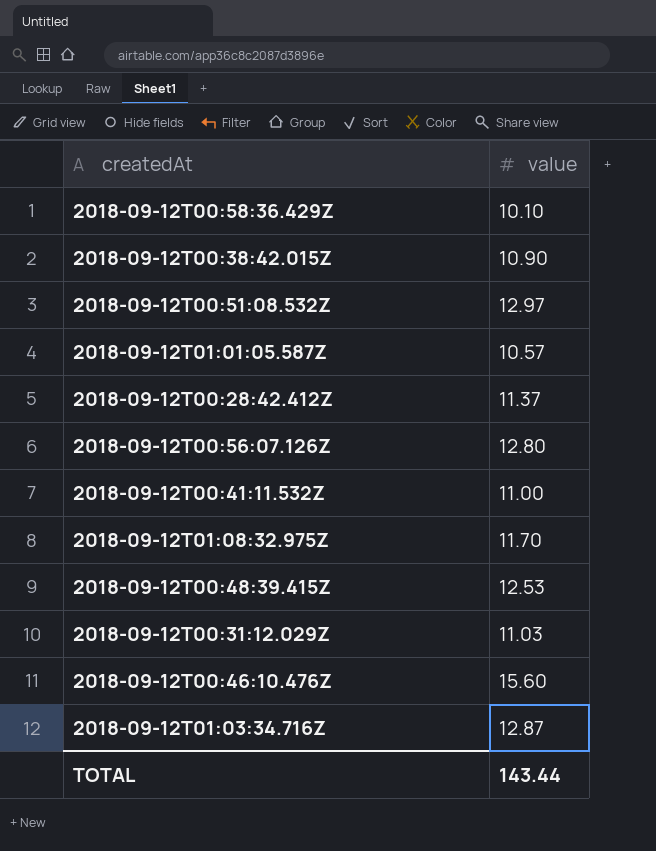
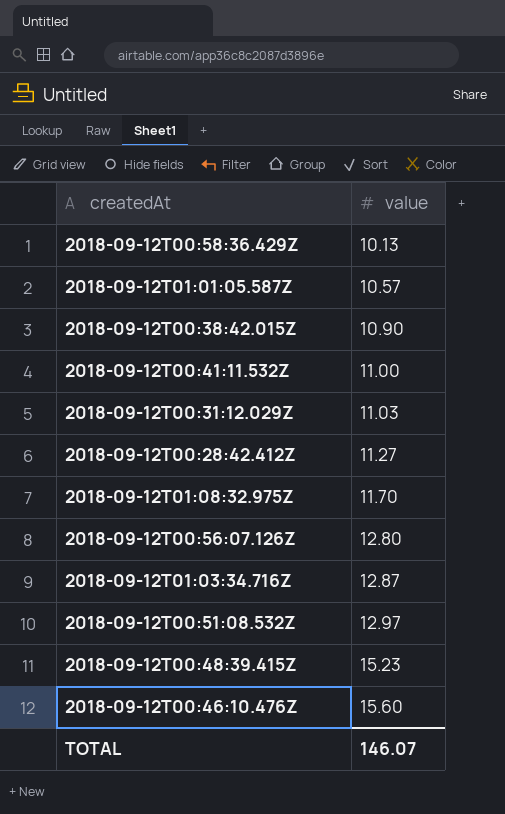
row order: none -> value ascending
2018-09-12T00:58:36.429Z | value: 10.10 -> 10.13
2018-09-12T00:28:42.412Z | value: 11.37 -> 11.27
2018-09-12T00:48:39.415Z | value: 12.53 -> 15.23
TOTAL | value: 143.44 -> 146.07

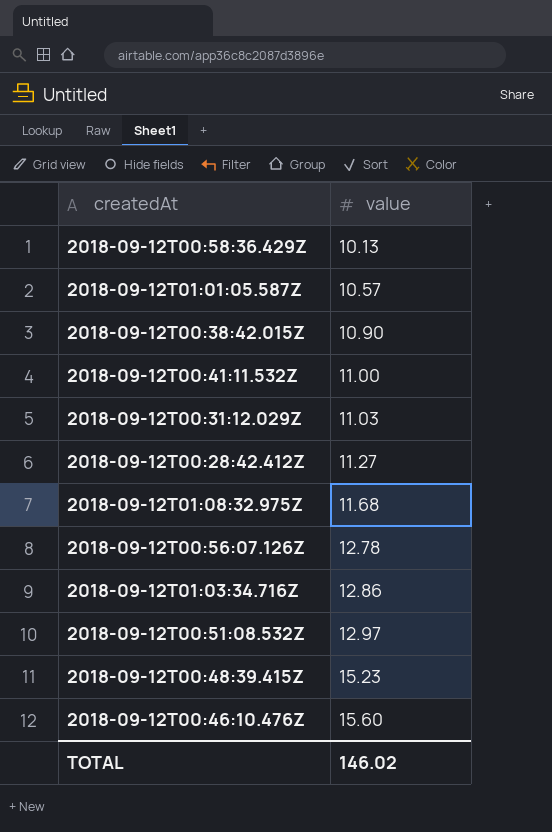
2018-09-12T01:08:32.975Z | value: 11.70 -> 11.68
2018-09-12T00:56:07.126Z | value: 12.80 -> 12.78
2018-09-12T01:03:34.716Z | value: 12.87 -> 12.86
TOTAL | value: 146.07 -> 146.02

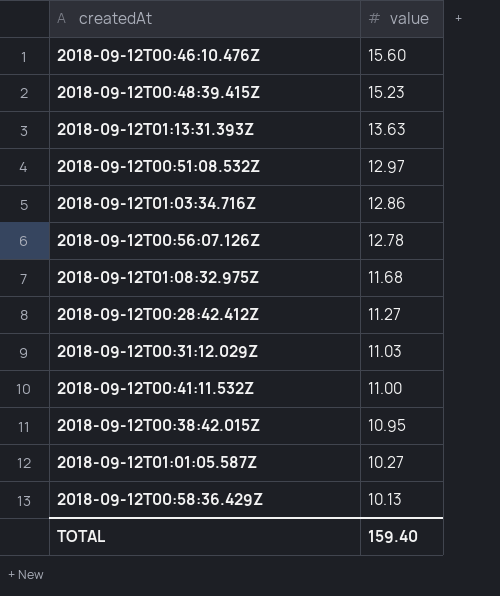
row order: value ascending -> value descending
row 2018-09-12T01:13:31.393Z: none -> 13.63
2018-09-12T00:38:42.015Z | value: 10.90 -> 10.95
2018-09-12T01:01:05.587Z | value: 10.57 -> 10.27
TOTAL | value: 146.02 -> 159.40

